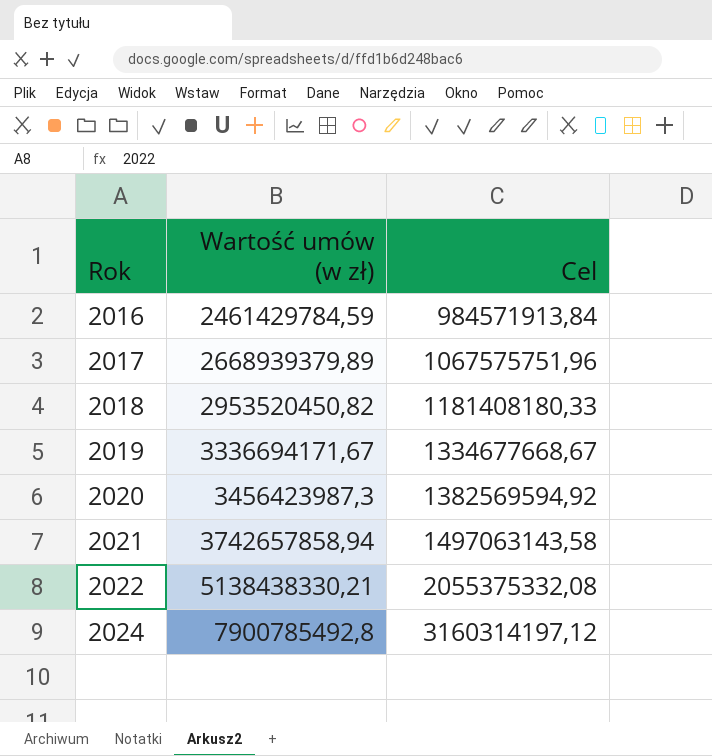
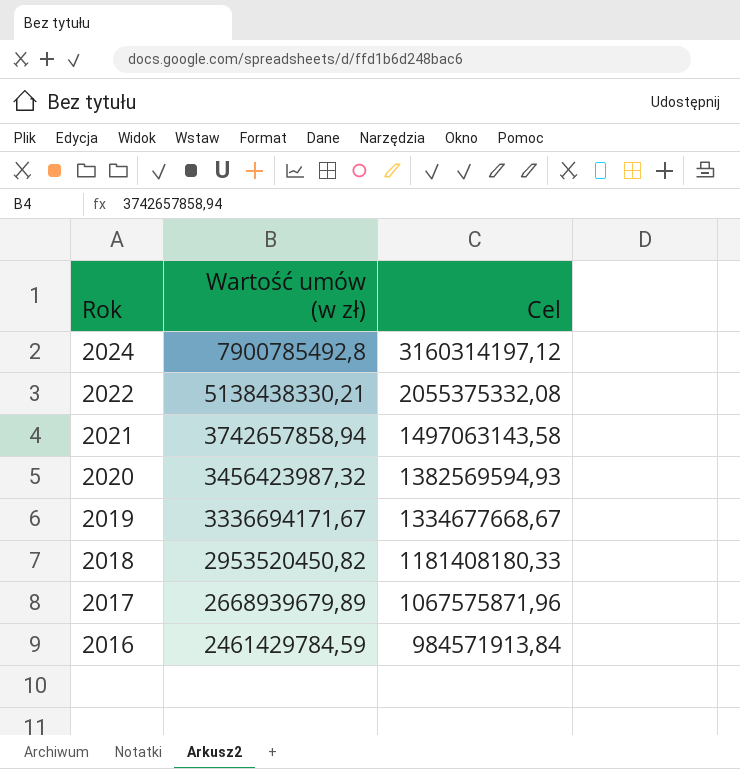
row order: Rok ascending -> Rok descending
2020 | Wartość umów (w zł): 3456423987,3 -> 3456423987,32
2020 | Cel: 1382569594,92 -> 1382569594,93
2017 | Wartość umów (w zł): 2668939379,89 -> 2668939679,89
2017 | Cel: 1067575751,96 -> 1067575871,96

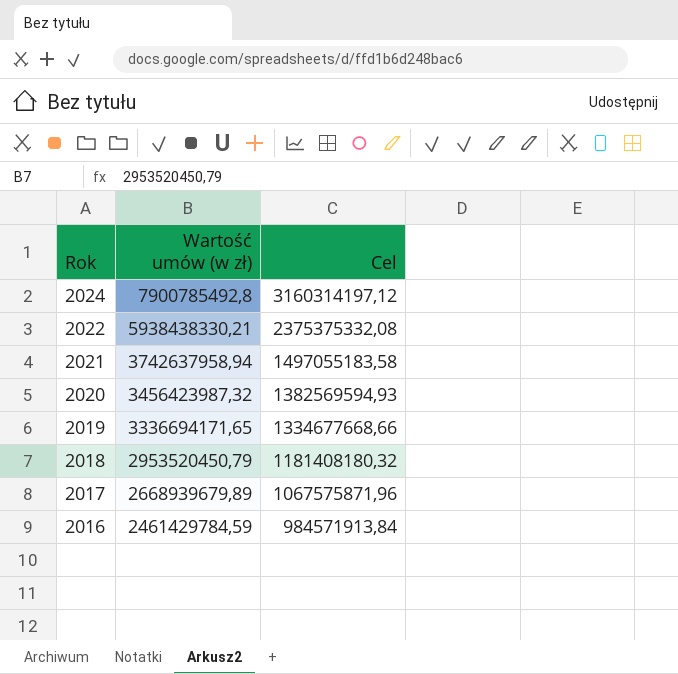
2022 | Wartość umów (w zł): 5138438330,21 -> 5938438330,21
2022 | Cel: 2055375332,08 -> 2375375332,08
2021 | Wartość umów (w zł): 3742657858,94 -> 3742637958,94
2021 | Cel: 1497063143,58 -> 1497055183,58
2019 | Wartość umów (w zł): 3336694171,67 -> 3336694171,65
2019 | Cel: 1334677668,67 -> 1334677668,66
2018 | Wartość umów (w zł): 2953520450,82 -> 2953520450,79
2018 | Cel: 1181408180,33 -> 1181408180,32

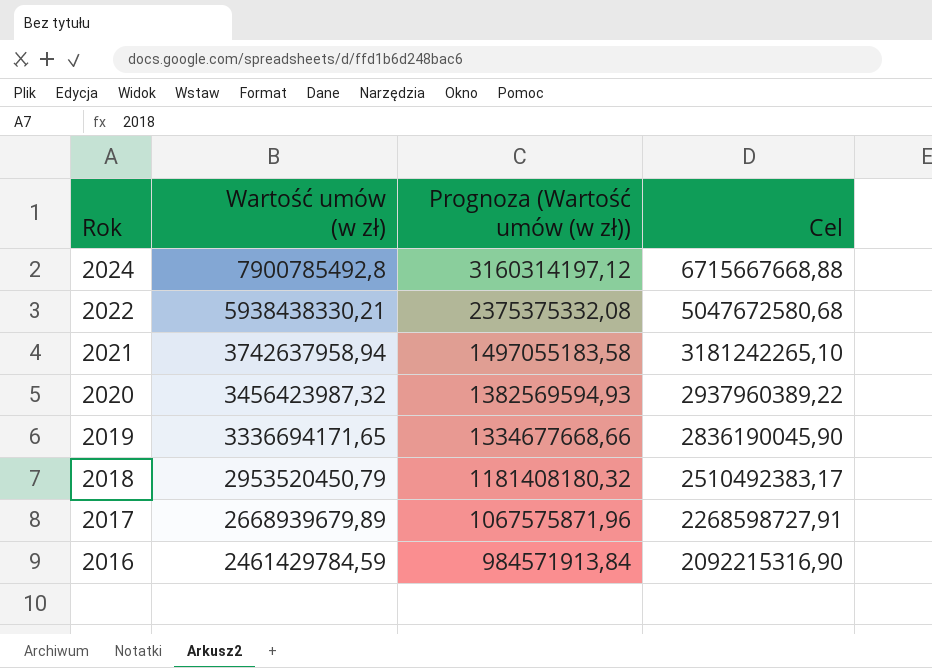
column Prognoza (Wartość umów (w zł)) | formula: none -> [Wartość umów (w zł)] * 0,4
column Cel | formula: [Wartość umów (w zł)] * 0,4 -> [Wartość umów (w zł)] * 0,85

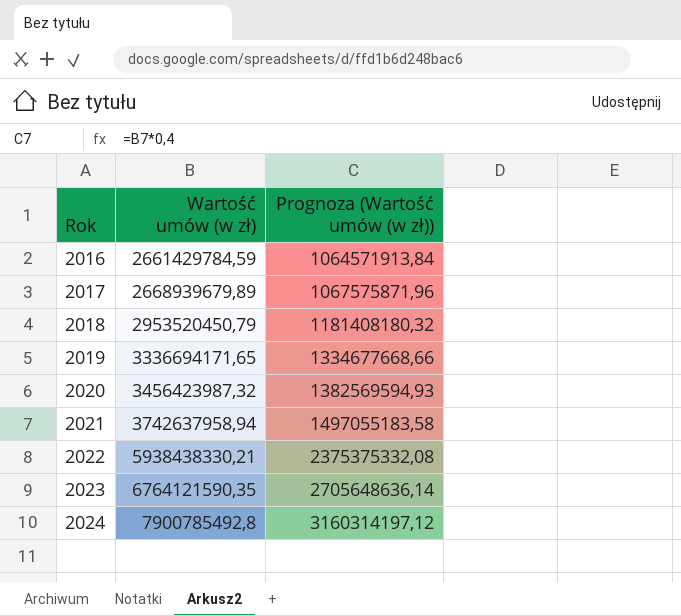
row order: Rok descending -> Rok ascending
column Cel | formula: [Wartość umów (w zł)] * 0,85 -> none
2016 | Wartość umów (w zł): 2461429784,59 -> 2661429784,59
2016 | Prognoza (Wartość umów (w zł)): 984571913,84 -> 1064571913,84
row 2023: none -> 6764121590,35 | 2705648636,14

